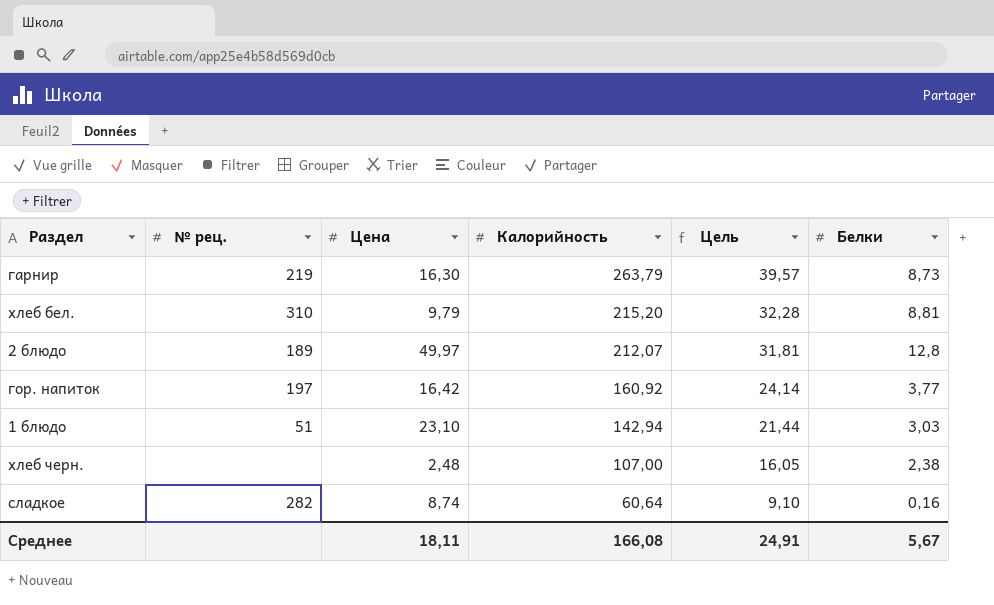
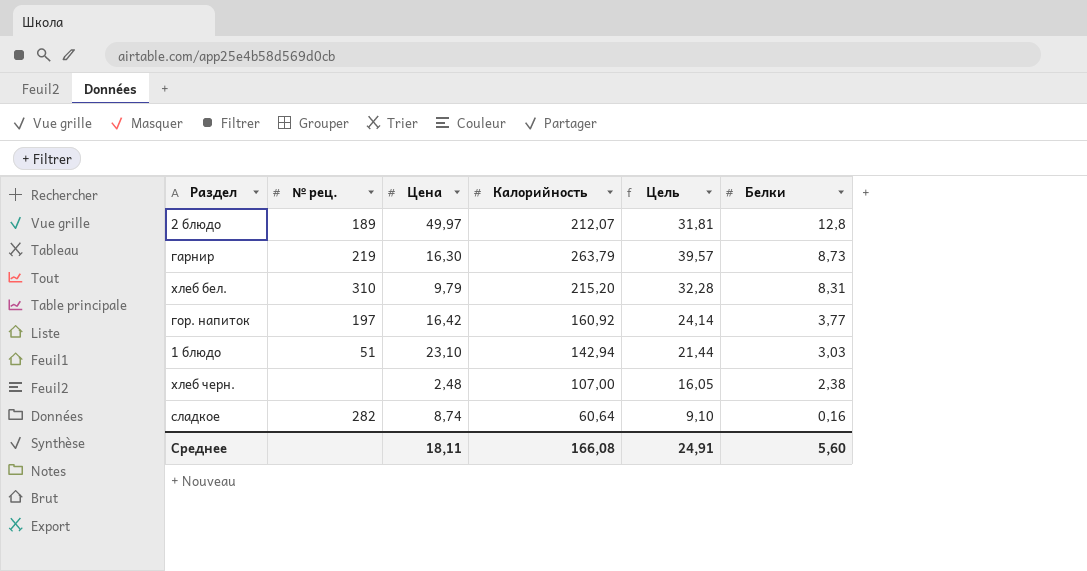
row order: Калорийность descending -> Белки descending
хлеб бел. | Белки: 8,81 -> 8,31
Среднее | Белки: 5,67 -> 5,60

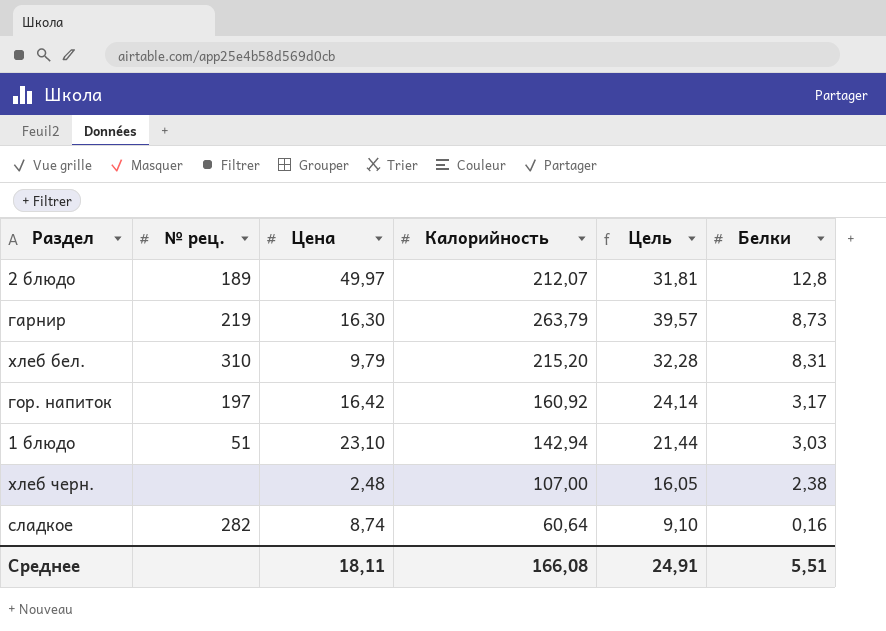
гор. напиток | Белки: 3,77 -> 3,17
Среднее | Белки: 5,60 -> 5,51

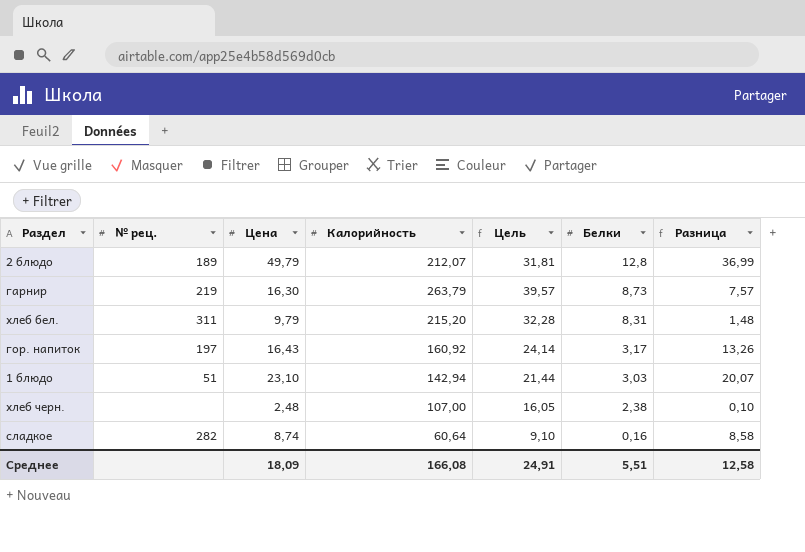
column Разница | formula: none -> [Цена] - [Белки]
2 блюдо | Цена: 49,97 -> 49,79
хлеб бел. | № рец.: 310 -> 311
гор. напиток | Цена: 16,42 -> 16,43
Среднее | Цена: 18,11 -> 18,09

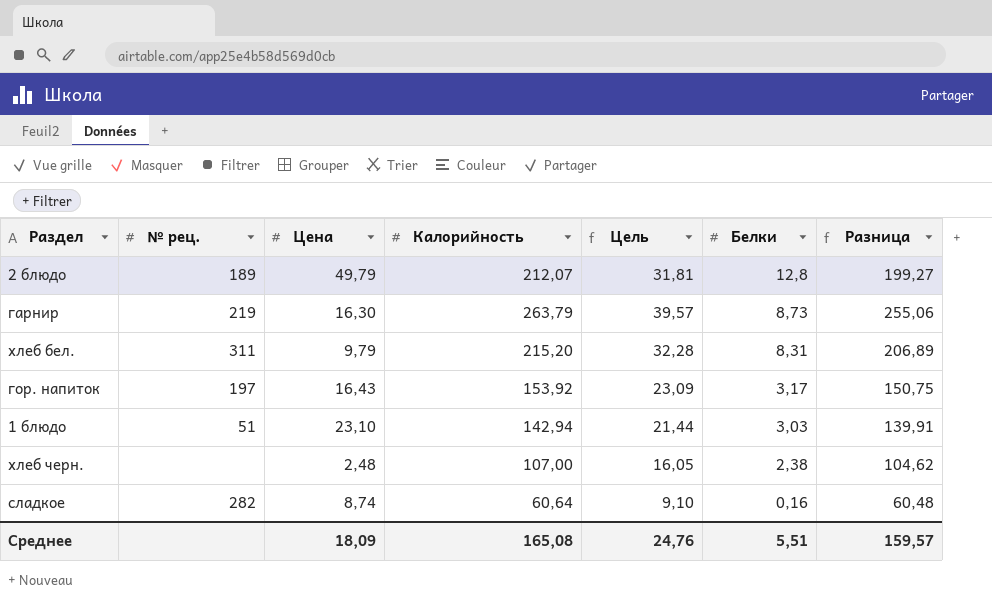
column Разница | formula: [Цена] - [Белки] -> [Калорийность] - [Белки]
гор. напиток | Калорийность: 160,92 -> 153,92
гор. напиток | Цель: 24,14 -> 23,09
Среднее | Калорийность: 166,08 -> 165,08
Среднее | Цель: 24,91 -> 24,76
Среднее | Разница: 12,58 -> 159,57

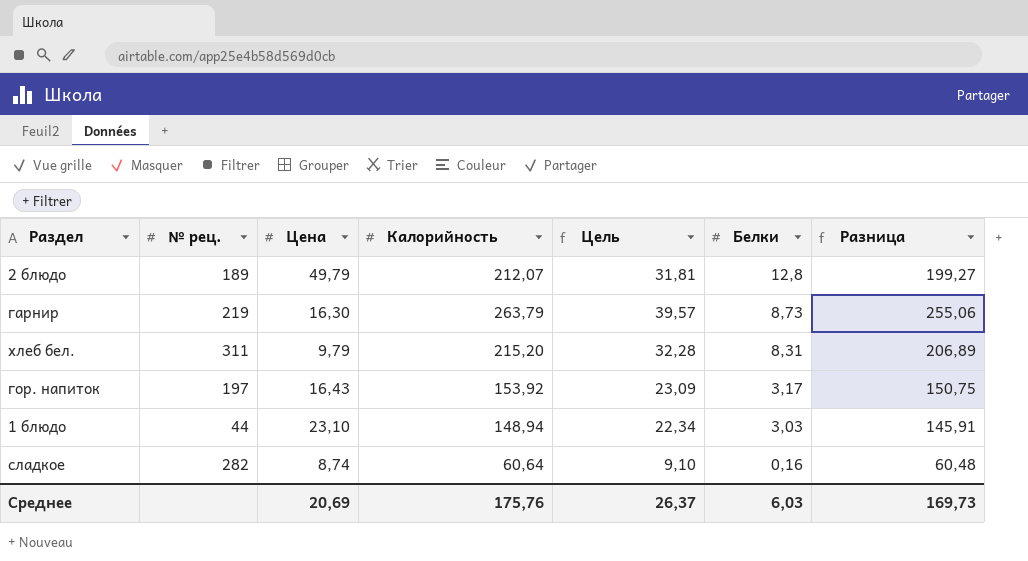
row хлеб черн.: none | 2,48 | 107,00 | 16,05 | 2,38 | 104,62 -> none
1 блюдо | № рец.: 51 -> 44
1 блюдо | Калорийность: 142,94 -> 148,94
1 блюдо | Цель: 21,44 -> 22,34
1 блюдо | Разница: 139,91 -> 145,91
Среднее | Цена: 18,09 -> 20,69
Среднее | Калорийность: 165,08 -> 175,76
Среднее | Цель: 24,76 -> 26,37
Среднее | Белки: 5,51 -> 6,03
Среднее | Разница: 159,57 -> 169,73

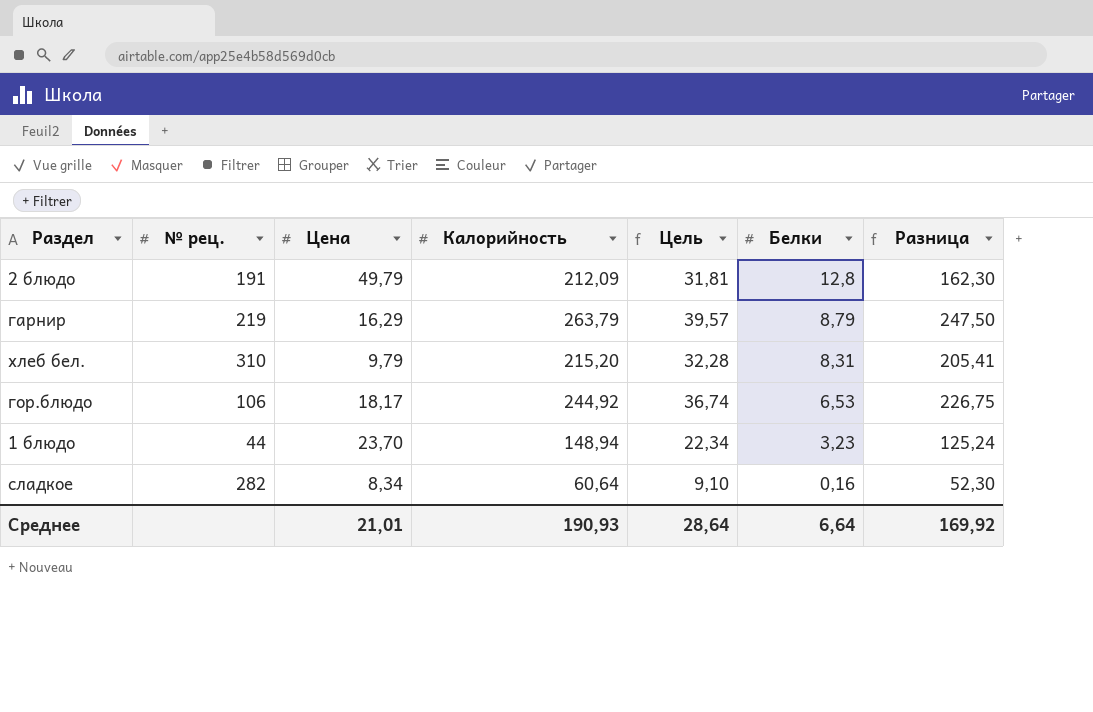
column Разница | formula: [Калорийность] - [Белки] -> [Калорийность] - [Цена]
row гор. напиток: 197 | 16,43 | 153,92 | 23,09 | 3,17 | 150,75 -> none
2 блюдо | № рец.: 189 -> 191
2 блюдо | Калорийность: 212,07 -> 212,09
гарнир | Цена: 16,30 -> 16,29
гарнир | Белки: 8,73 -> 8,79
хлеб бел. | № рец.: 311 -> 310
row гор.блюдо: none -> 106 | 18,17 | 244,92 | 36,74 | 6,53 | 226,75
1 блюдо | Цена: 23,10 -> 23,70
1 блюдо | Белки: 3,03 -> 3,23
сладкое | Цена: 8,74 -> 8,34
Среднее | Цена: 20,69 -> 21,01
Среднее | Калорийность: 175,76 -> 190,93
Среднее | Цель: 26,37 -> 28,64
Среднее | Белки: 6,03 -> 6,64
Среднее | Разница: 169,73 -> 169,92

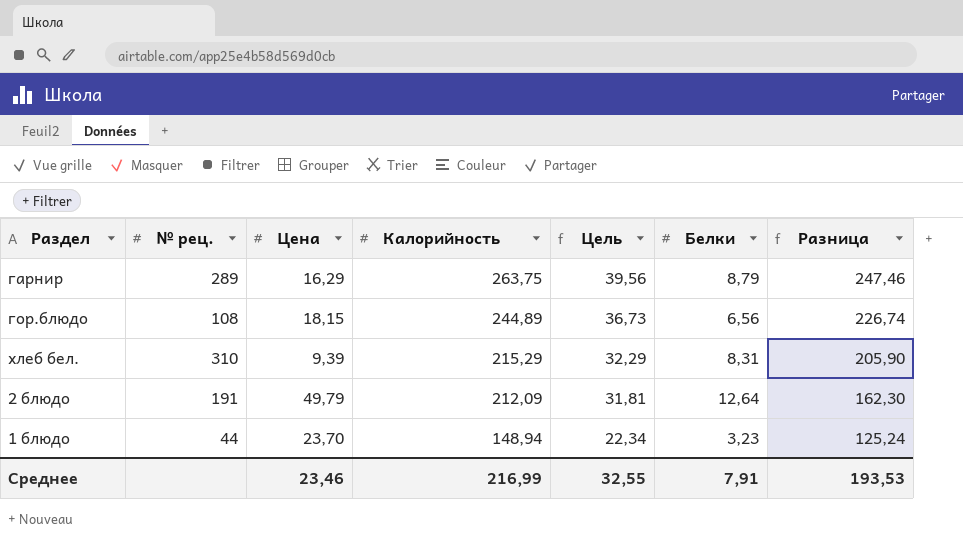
row order: Белки descending -> Калорийность descending
row сладкое: 282 | 8,34 | 60,64 | 9,10 | 0,16 | 52,30 -> none
гарнир | № рец.: 219 -> 289
гарнир | Калорийность: 263,79 -> 263,75
гарнир | Цель: 39,57 -> 39,56
гарнир | Разница: 247,50 -> 247,46
гор.блюдо | № рец.: 106 -> 108
гор.блюдо | Цена: 18,17 -> 18,15
гор.блюдо | Калорийность: 244,92 -> 244,89
гор.блюдо | Цель: 36,74 -> 36,73
гор.блюдо | Белки: 6,53 -> 6,56
гор.блюдо | Разница: 226,75 -> 226,74
хлеб бел. | Цена: 9,79 -> 9,39
хлеб бел. | Калорийность: 215,20 -> 215,29
хлеб бел. | Цель: 32,28 -> 32,29
хлеб бел. | Разница: 205,41 -> 205,90
2 блюдо | Белки: 12,8 -> 12,64
Среднее | Цена: 21,01 -> 23,46
Среднее | Калорийность: 190,93 -> 216,99
Среднее | Цель: 28,64 -> 32,55
Среднее | Белки: 6,64 -> 7,91
Среднее | Разница: 169,92 -> 193,53

